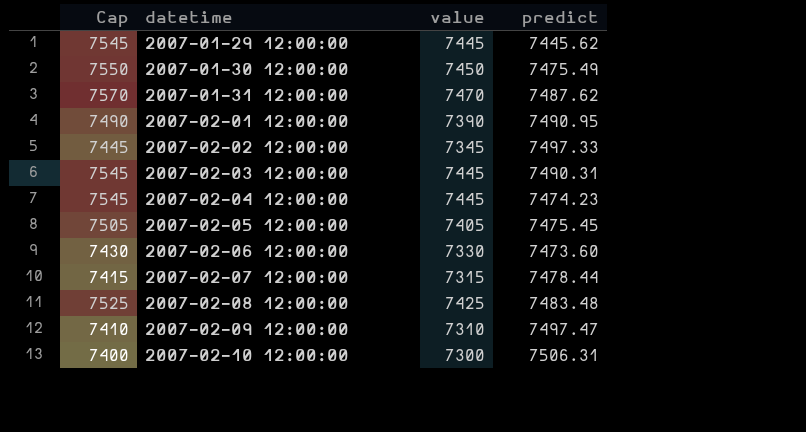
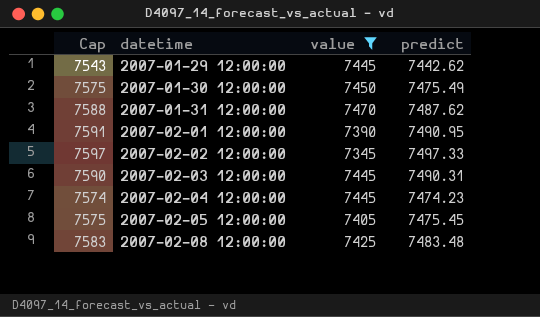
filter: none -> value >= 7345
column Cap | formula: [value] + 100 -> [predict] + 100
2007-01-29 12:00:00 | predict: 7445.62 -> 7442.62

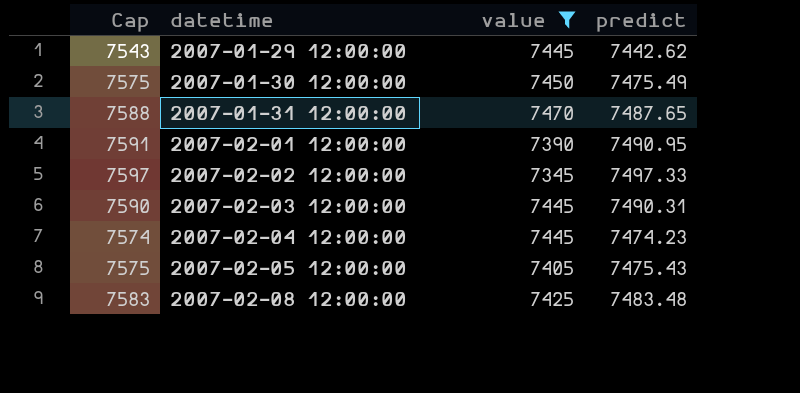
2007-01-31 12:00:00 | predict: 7487.62 -> 7487.65
2007-02-05 12:00:00 | predict: 7475.45 -> 7475.43

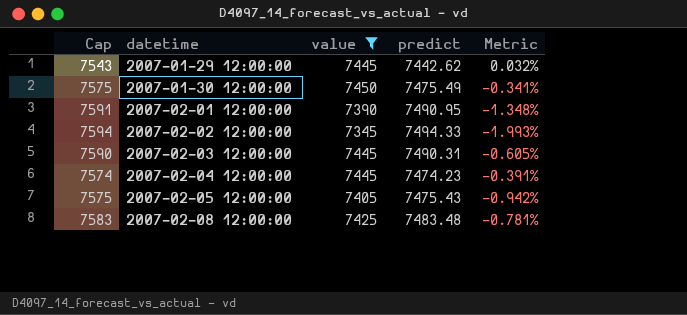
column Metric | formula: none -> ([value] - [predict]) / [predict]
row 2007-01-31 12:00:00: 7588 | 7470 | 7487.65 -> none
2007-02-02 12:00:00 | Cap: 7597 -> 7594
2007-02-02 12:00:00 | predict: 7497.33 -> 7494.33

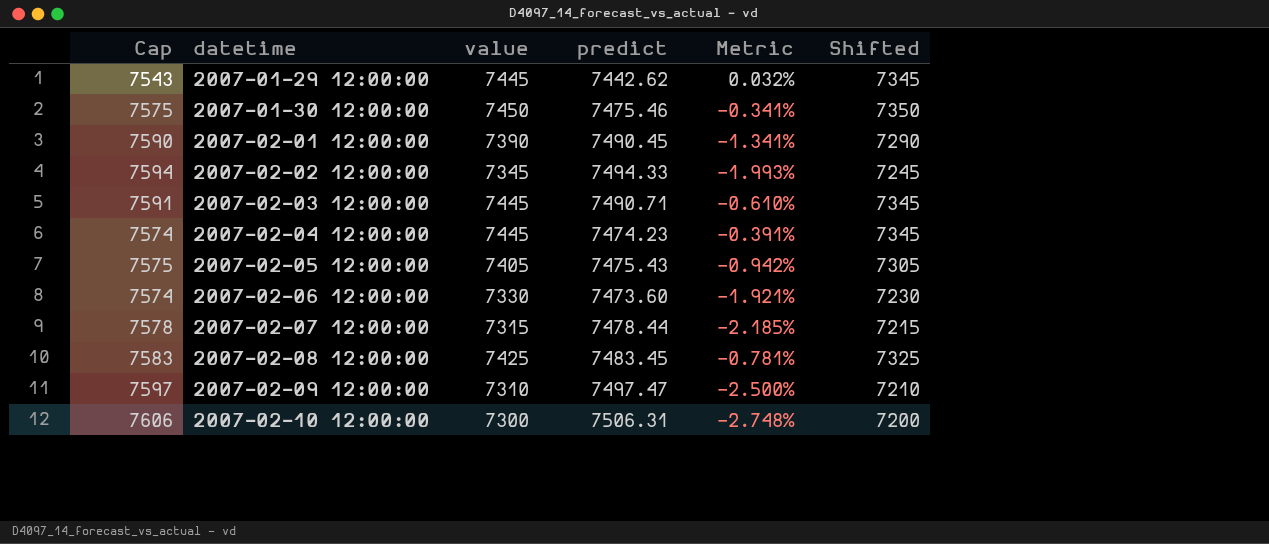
filter: value >= 7345 -> none
column Shifted | formula: none -> [value] - 100
2007-01-30 12:00:00 | predict: 7475.49 -> 7475.46
2007-02-01 12:00:00 | Cap: 7591 -> 7590
2007-02-01 12:00:00 | predict: 7490.95 -> 7490.45
2007-02-01 12:00:00 | Metric: -1.348% -> -1.341%
2007-02-03 12:00:00 | Cap: 7590 -> 7591
2007-02-03 12:00:00 | predict: 7490.31 -> 7490.71
2007-02-03 12:00:00 | Metric: -0.605% -> -0.610%
2007-02-08 12:00:00 | predict: 7483.48 -> 7483.45

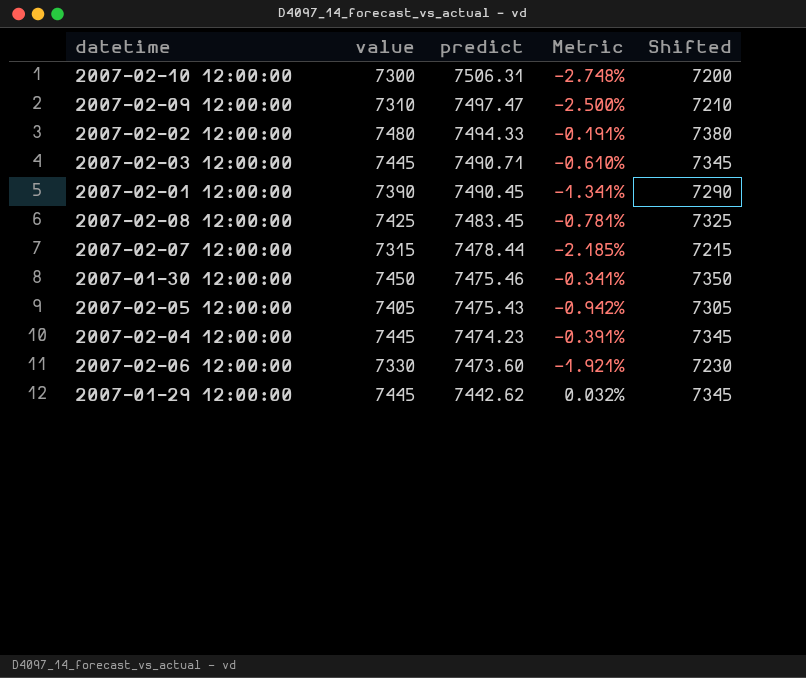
row order: datetime ascending -> predict descending
column Cap | formula: [predict] + 100 -> none
2007-02-02 12:00:00 | value: 7345 -> 7480
2007-02-02 12:00:00 | Metric: -1.993% -> -0.191%
2007-02-02 12:00:00 | Shifted: 7245 -> 7380

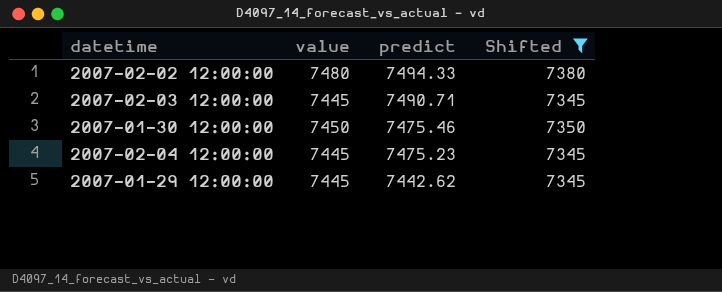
filter: none -> Shifted >= 7345
column Metric | formula: ([value] - [predict]) / [predict] -> none
2007-02-04 12:00:00 | predict: 7474.23 -> 7475.23

